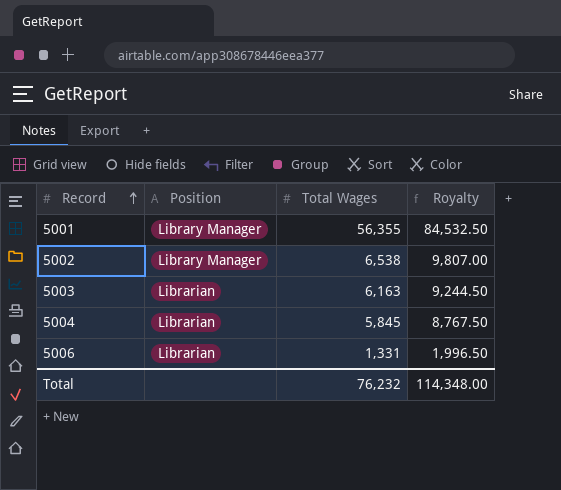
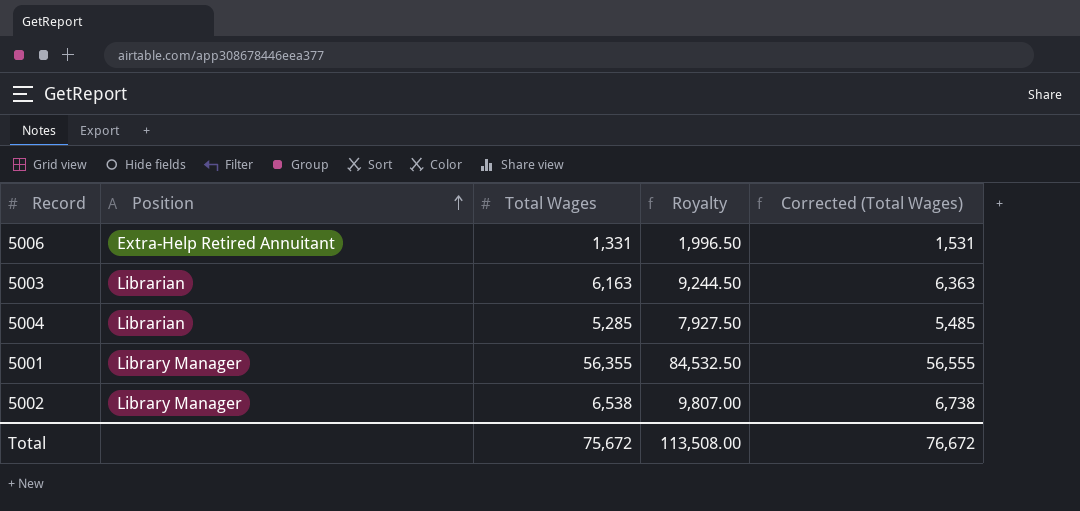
row order: Record ascending -> Position ascending
column Corrected (Total Wages) | formula: none -> [Total Wages] + 200
5006 | Position: Librarian -> Extra-Help Retired Annuitant
5004 | Total Wages: 5,845 -> 5,285
5004 | Royalty: 8,767.50 -> 7,927.50
Total | Total Wages: 76,232 -> 75,672
Total | Royalty: 114,348.00 -> 113,508.00

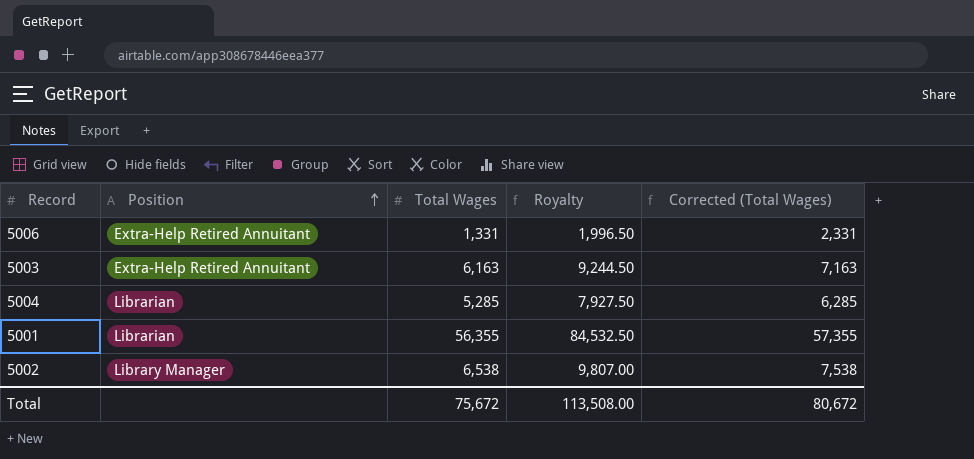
column Corrected (Total Wages) | formula: [Total Wages] + 200 -> [Total Wages] + 1000
5003 | Position: Librarian -> Extra-Help Retired Annuitant
5001 | Position: Library Manager -> Librarian
Total | Corrected (Total Wages): 76,672 -> 80,672

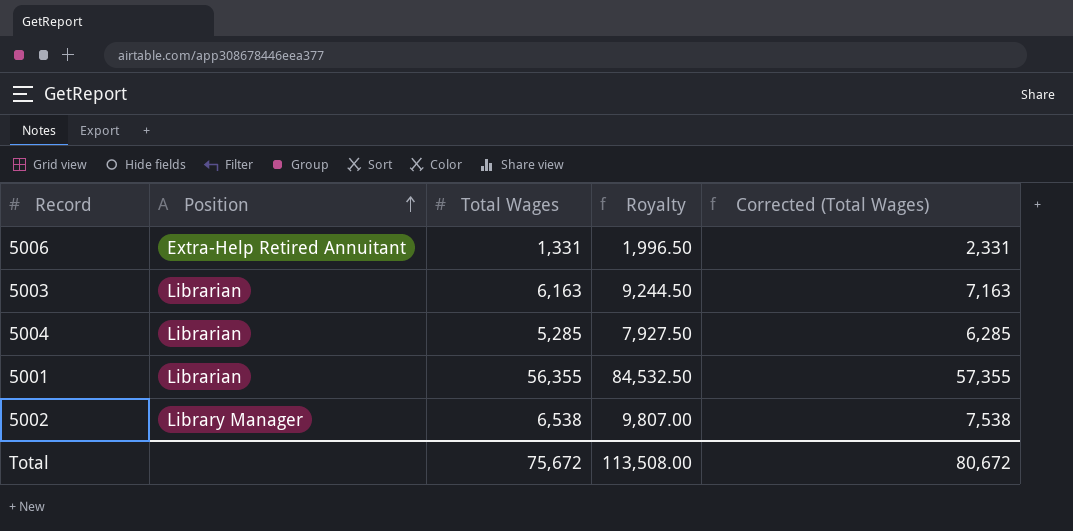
5003 | Position: Extra-Help Retired Annuitant -> Librarian

